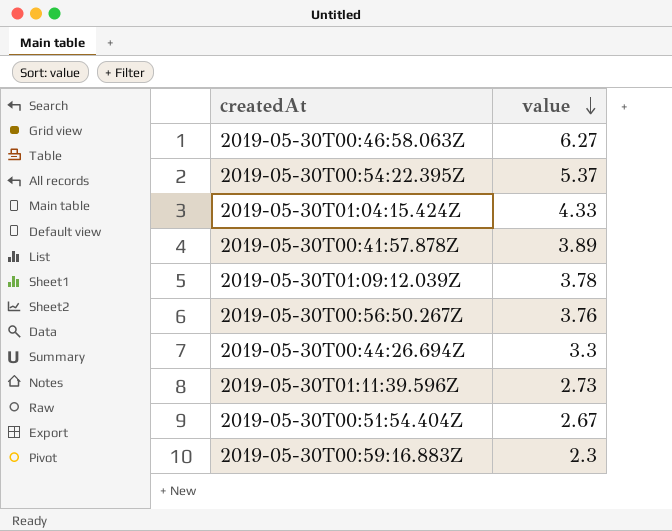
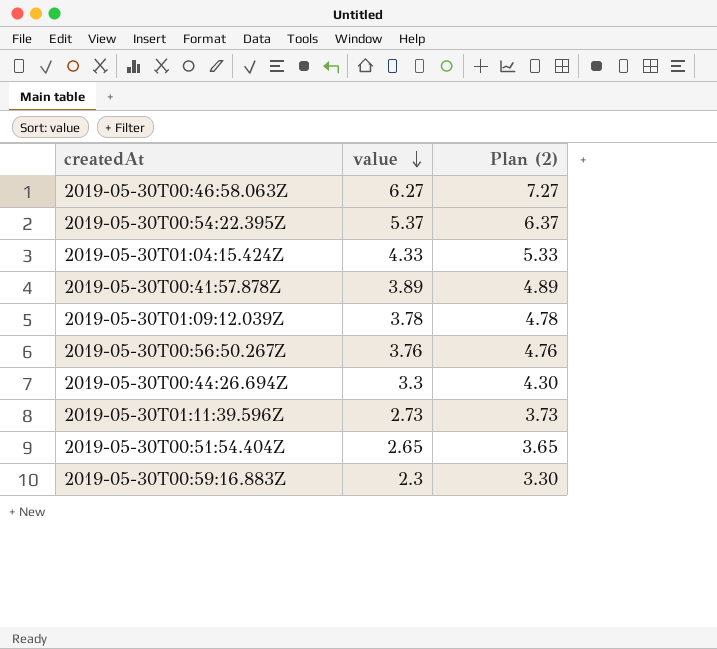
column Plan (2) | formula: none -> [value] + 1
2019-05-30T00:51:54.404Z | value: 2.67 -> 2.65

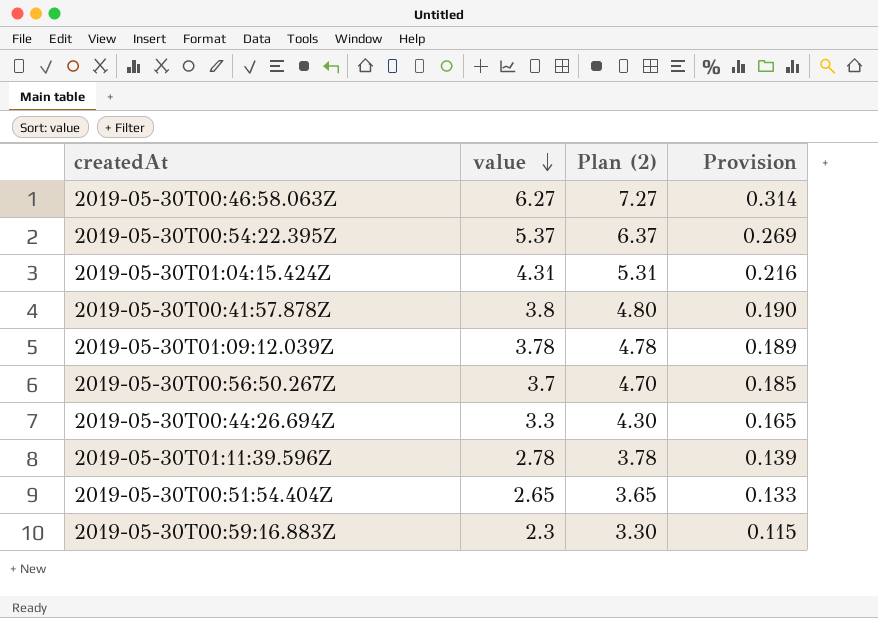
column Provision | formula: none -> [value] * 0.05
2019-05-30T01:04:15.424Z | value: 4.33 -> 4.31
2019-05-30T01:04:15.424Z | Plan (2): 5.33 -> 5.31
2019-05-30T00:41:57.878Z | value: 3.89 -> 3.8
2019-05-30T00:41:57.878Z | Plan (2): 4.89 -> 4.80
2019-05-30T00:56:50.267Z | value: 3.76 -> 3.7
2019-05-30T00:56:50.267Z | Plan (2): 4.76 -> 4.70
2019-05-30T01:11:39.596Z | value: 2.73 -> 2.78
2019-05-30T01:11:39.596Z | Plan (2): 3.73 -> 3.78

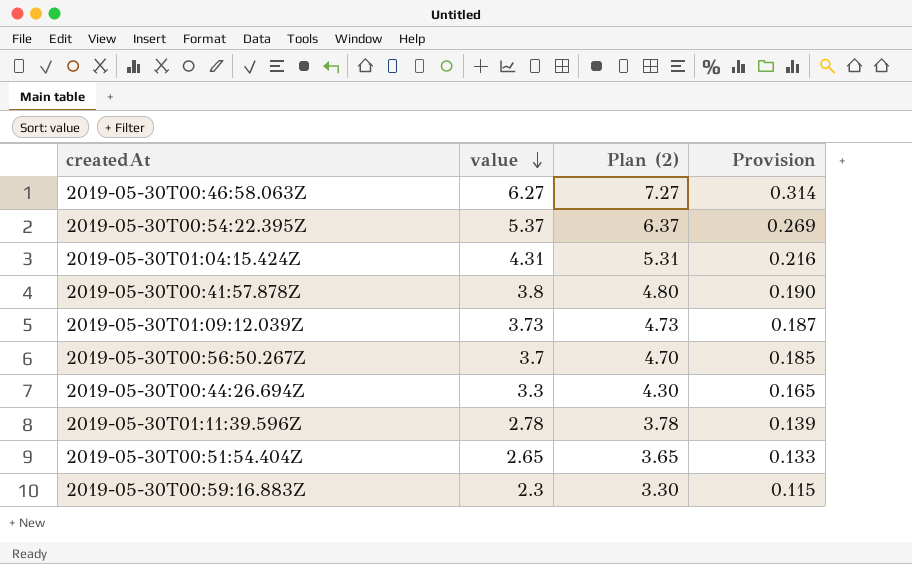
2019-05-30T01:09:12.039Z | value: 3.78 -> 3.73
2019-05-30T01:09:12.039Z | Plan (2): 4.78 -> 4.73
2019-05-30T01:09:12.039Z | Provision: 0.189 -> 0.187

